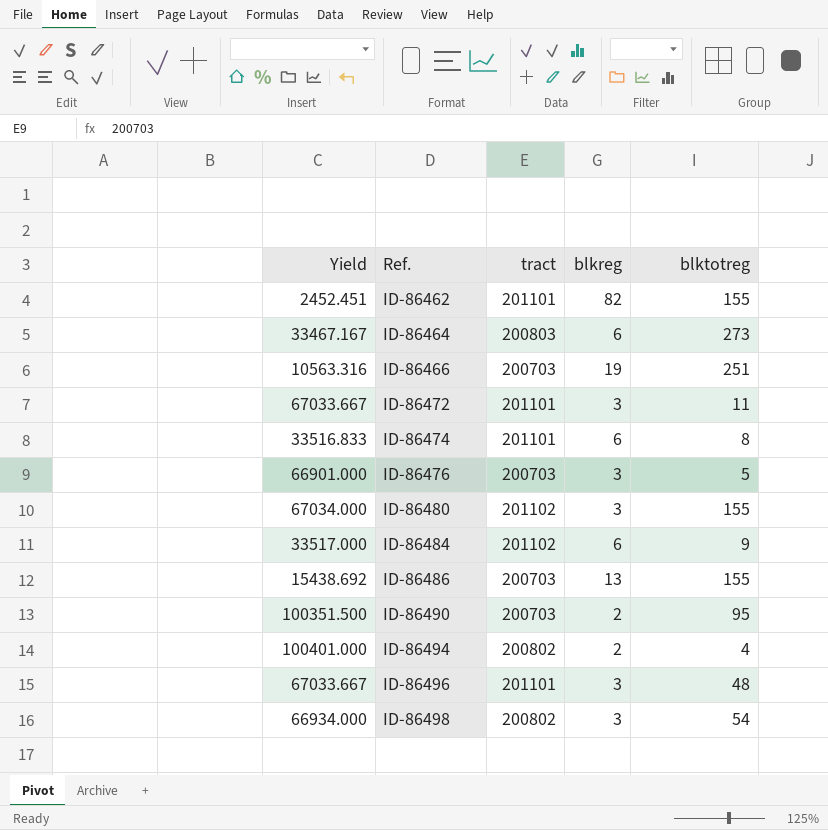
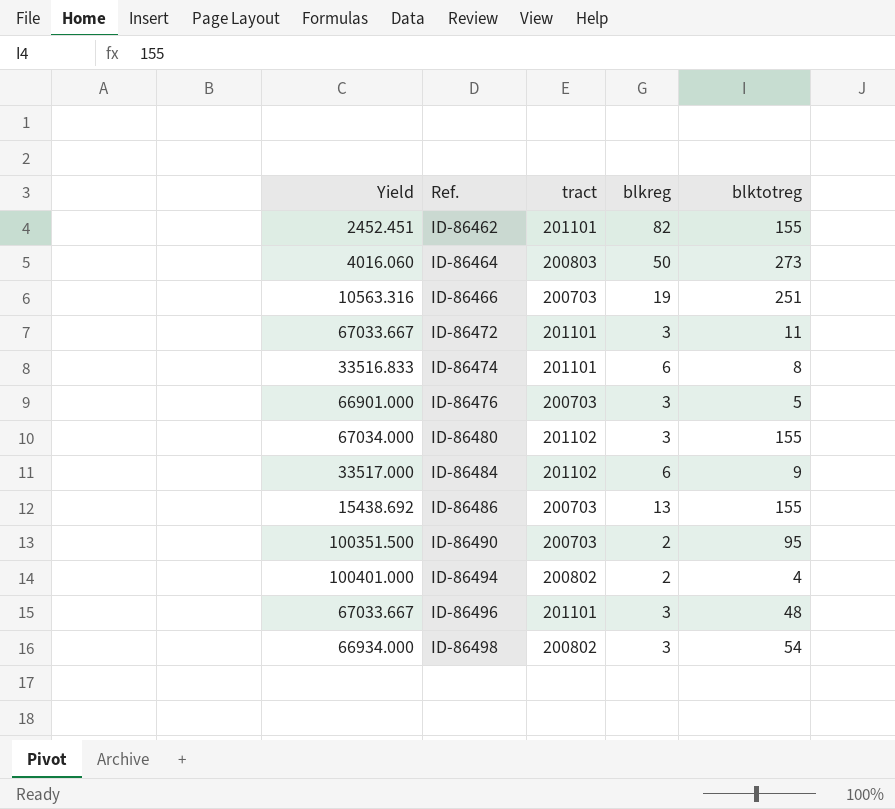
ID-86464 | Yield: 33467.167 -> 4016.060
ID-86464 | blkreg: 6 -> 50

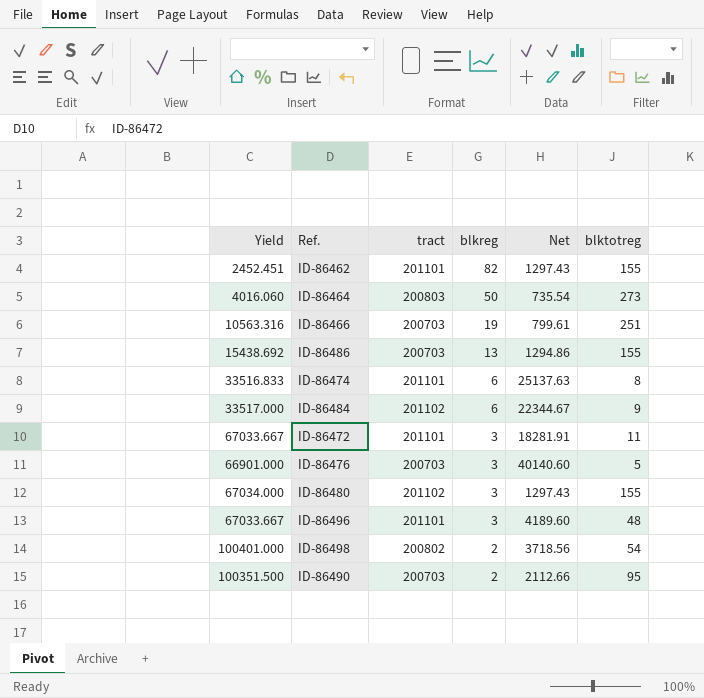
row order: Ref. ascending -> blkreg descending
column Net | formula: none -> [tract] / [blktotreg]
row ID-86494: 100401.000 | 200802 | 2 | 4 -> none
ID-86498 | Yield: 66934.000 -> 100401.000
ID-86498 | blkreg: 3 -> 2

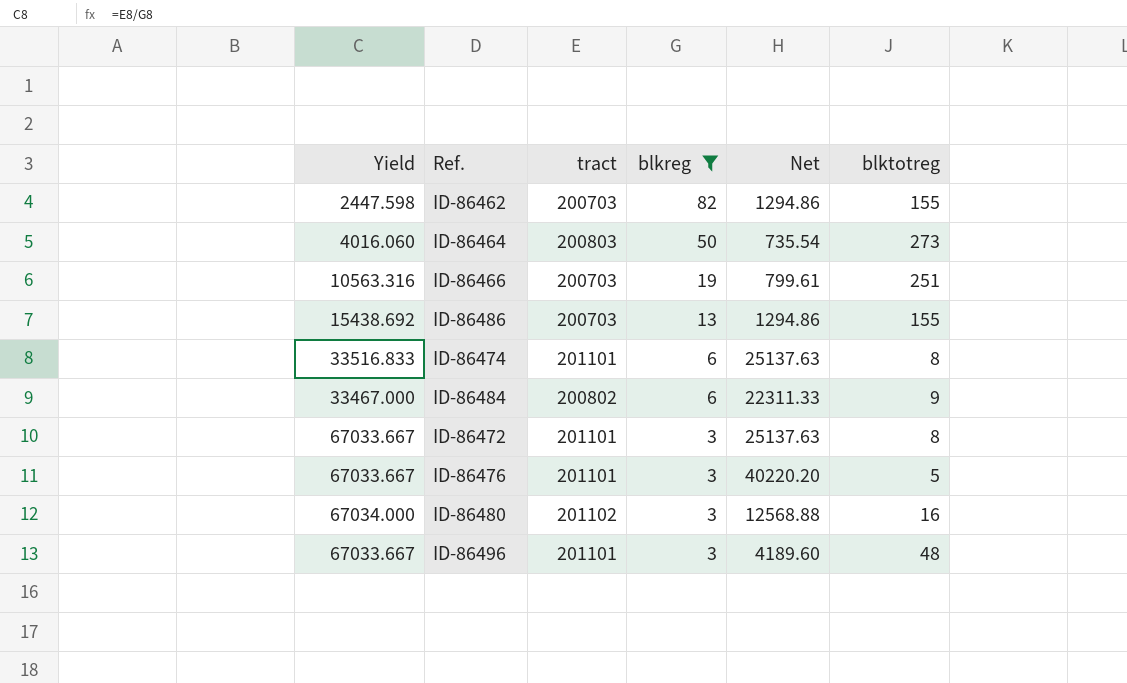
filter: none -> blkreg != 2
ID-86462 | Yield: 2452.451 -> 2447.598
ID-86462 | tract: 201101 -> 200703
ID-86462 | Net: 1297.43 -> 1294.86
ID-86484 | Yield: 33517.000 -> 33467.000
ID-86484 | tract: 201102 -> 200802
ID-86484 | Net: 22344.67 -> 22311.33
ID-86472 | Net: 18281.91 -> 25137.63
ID-86472 | blktotreg: 11 -> 8
ID-86476 | Yield: 66901.000 -> 67033.667
ID-86476 | tract: 200703 -> 201101
ID-86476 | Net: 40140.60 -> 40220.20
ID-86480 | Net: 1297.43 -> 12568.88
ID-86480 | blktotreg: 155 -> 16

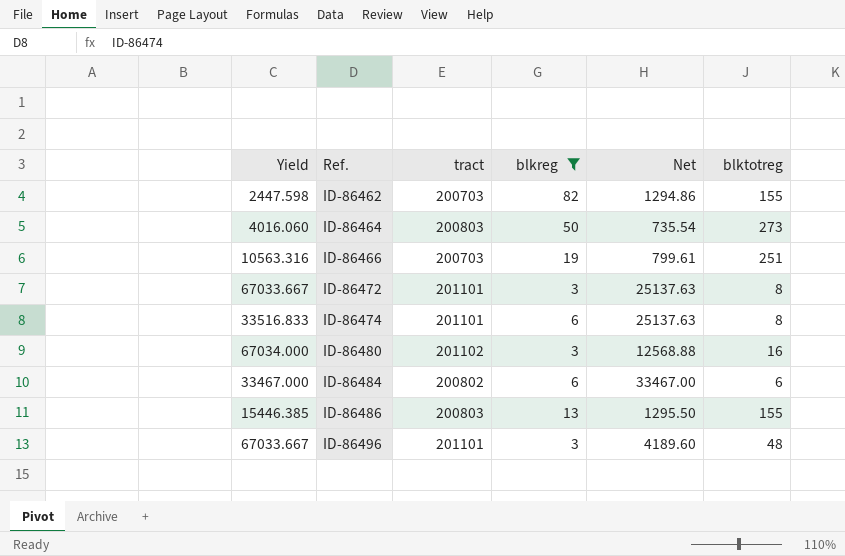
row order: blkreg descending -> Ref. ascending
row ID-86476: 67033.667 | 201101 | 3 | 40220.20 | 5 -> none
ID-86484 | Net: 22311.33 -> 33467.00
ID-86484 | blktotreg: 9 -> 6
ID-86486 | Yield: 15438.692 -> 15446.385
ID-86486 | tract: 200703 -> 200803
ID-86486 | Net: 1294.86 -> 1295.50

